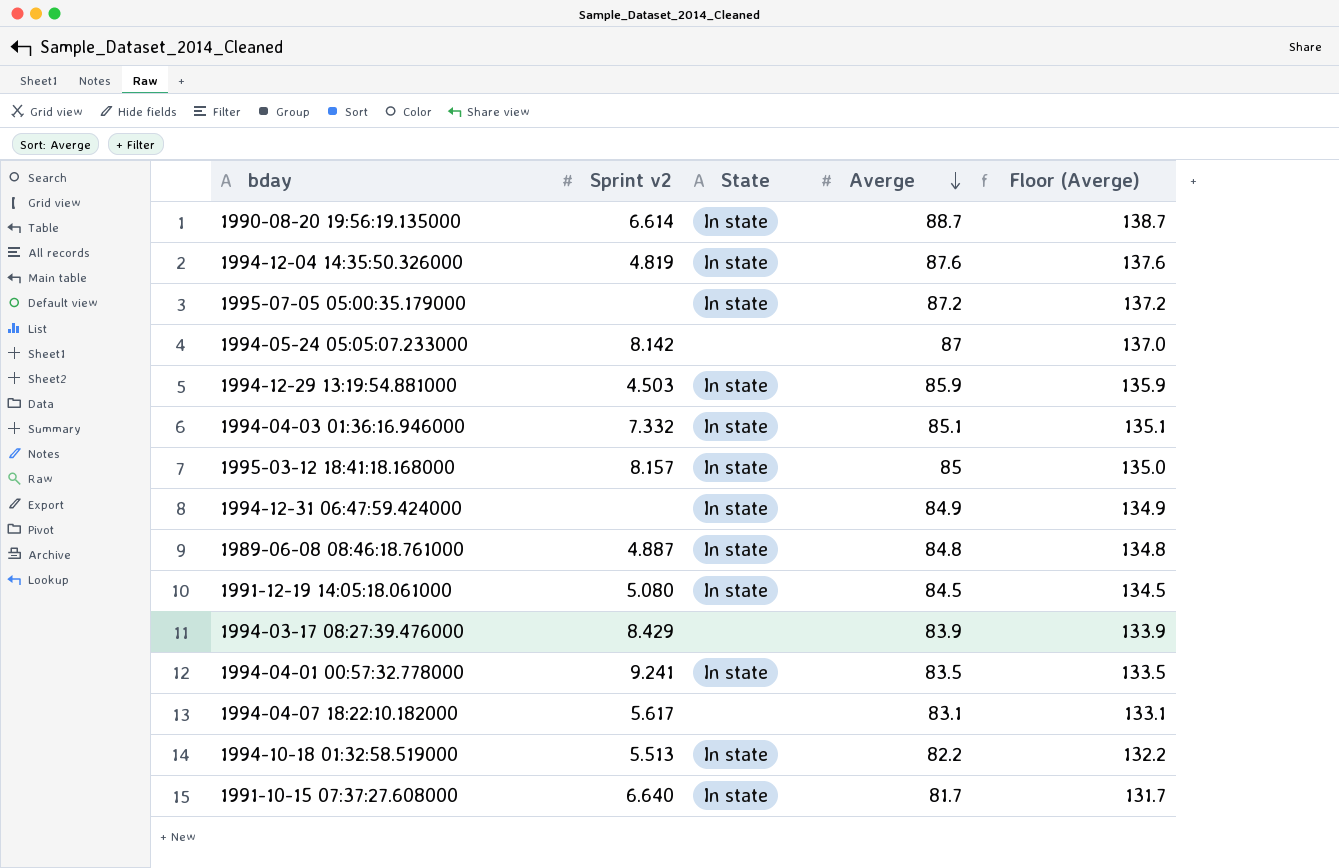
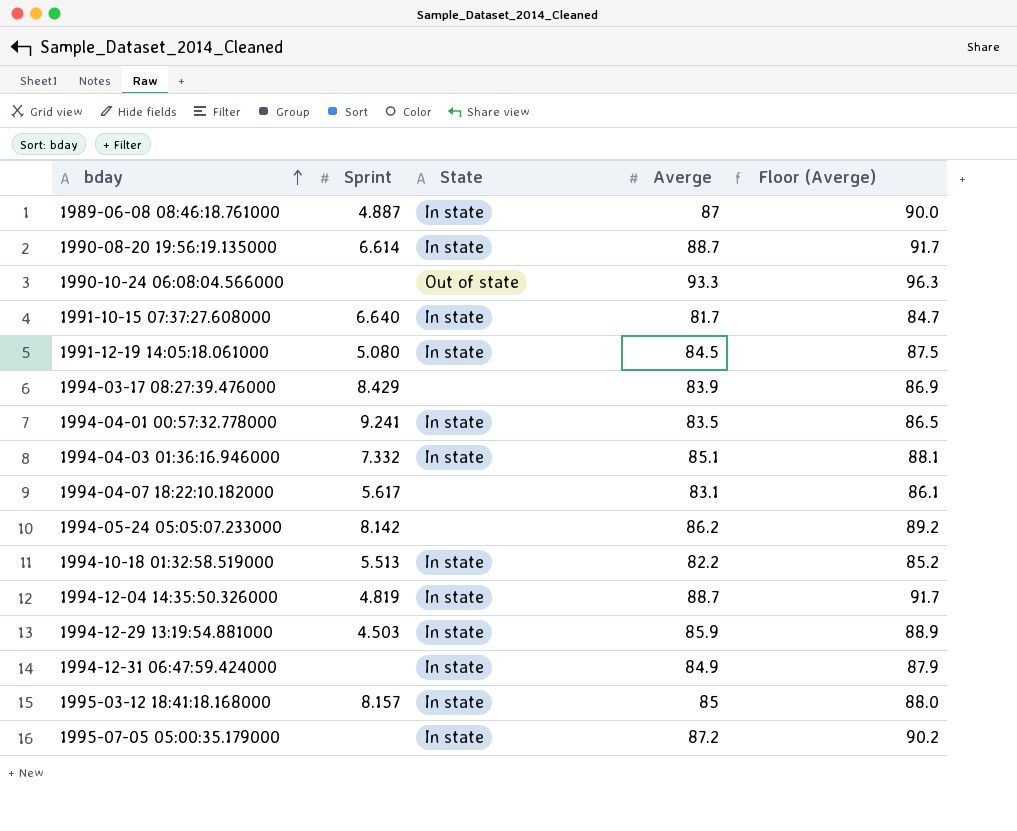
row order: Averge descending -> bday ascending
column name: Sprint v2 -> Sprint
column Floor (Averge) | formula: [Averge] + 50 -> [Averge] + 3
1989-06-08 08:46:18.761000 | Averge: 84.8 -> 87
row 1990-10-24 06:08:04.566000: none -> none | Out of state | 93.3 | 96.3
1994-05-24 05:05:07.233000 | Averge: 87 -> 86.2
1994-12-04 14:35:50.326000 | Averge: 87.6 -> 88.7

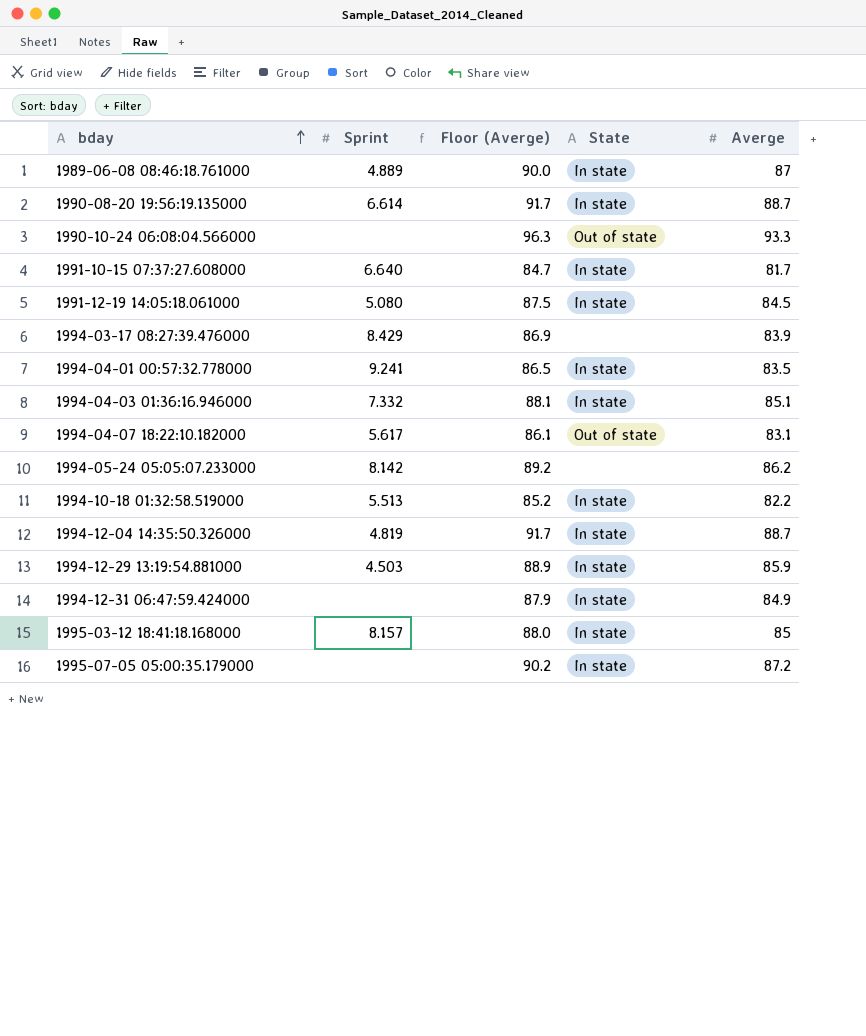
column Floor (Averge) | position: 5 -> 3
1989-06-08 08:46:18.761000 | Sprint: 4.887 -> 4.889
1994-04-07 18:22:10.182000 | State: none -> Out of state

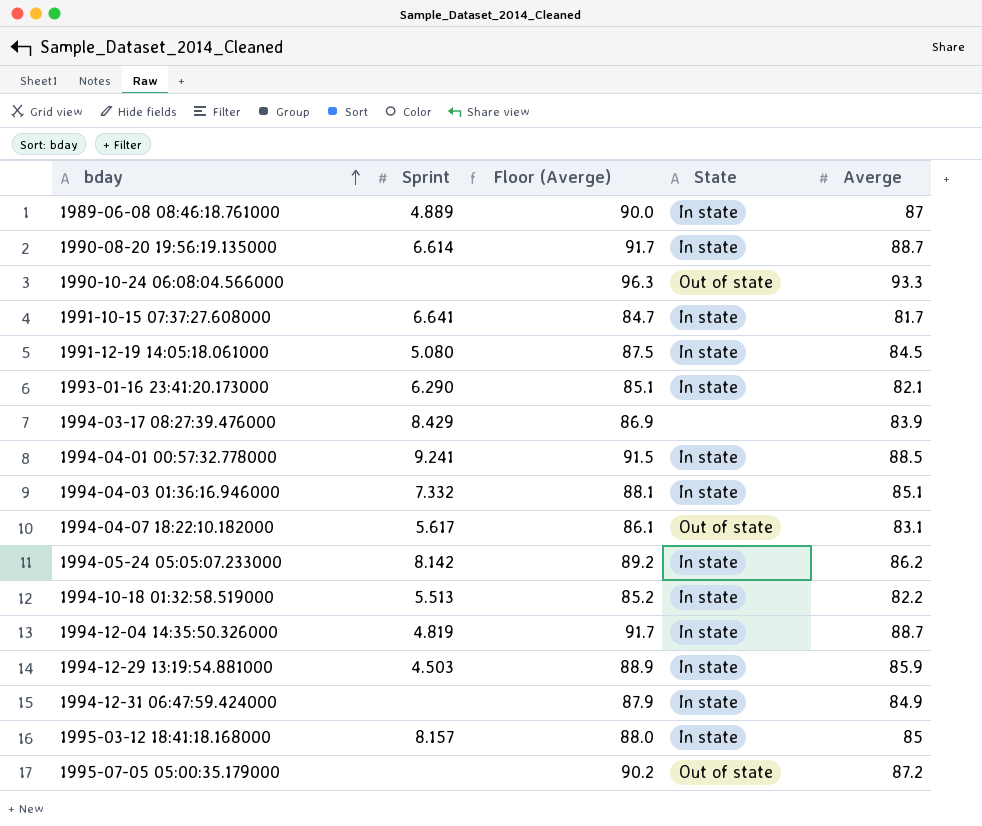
1991-10-15 07:37:27.608000 | Sprint: 6.640 -> 6.641
row 1993-01-16 23:41:20.173000: none -> 6.290 | 85.1 | In state | 82.1
1994-04-01 00:57:32.778000 | Floor (Averge): 86.5 -> 91.5
1994-04-01 00:57:32.778000 | Averge: 83.5 -> 88.5
1994-05-24 05:05:07.233000 | State: none -> In state
1995-07-05 05:00:35.179000 | State: In state -> Out of state

